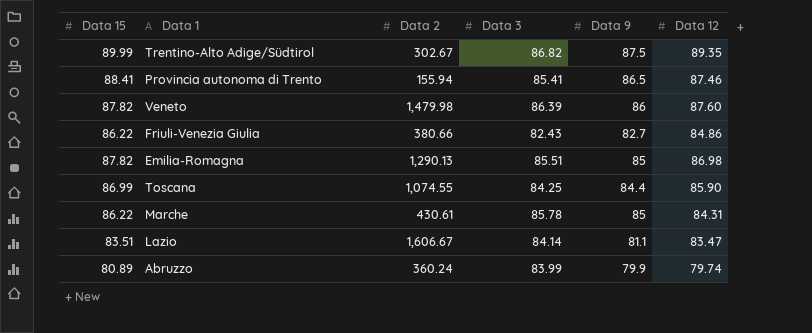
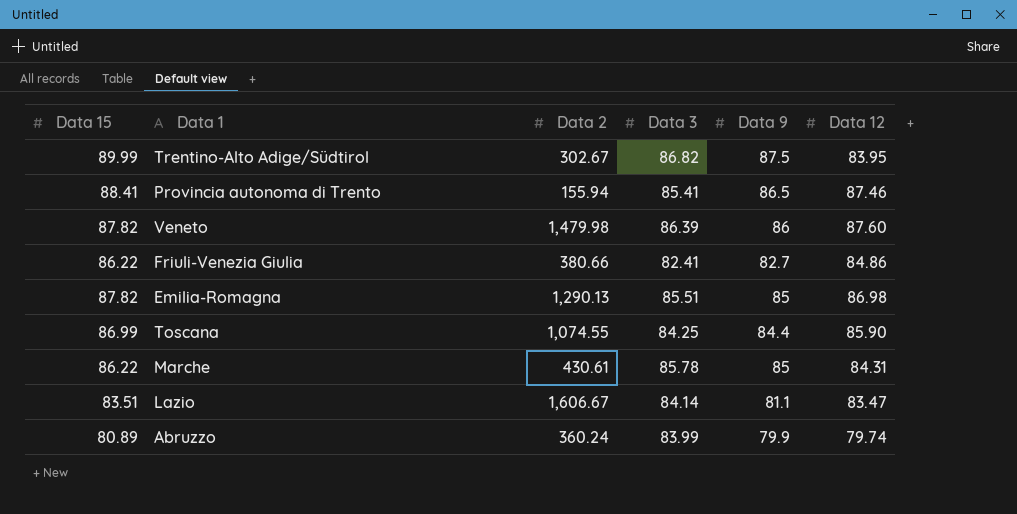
Trentino-Alto Adige/Südtirol | Data 12: 89.35 -> 83.95
Friuli-Venezia Giulia | Data 3: 82.43 -> 82.41

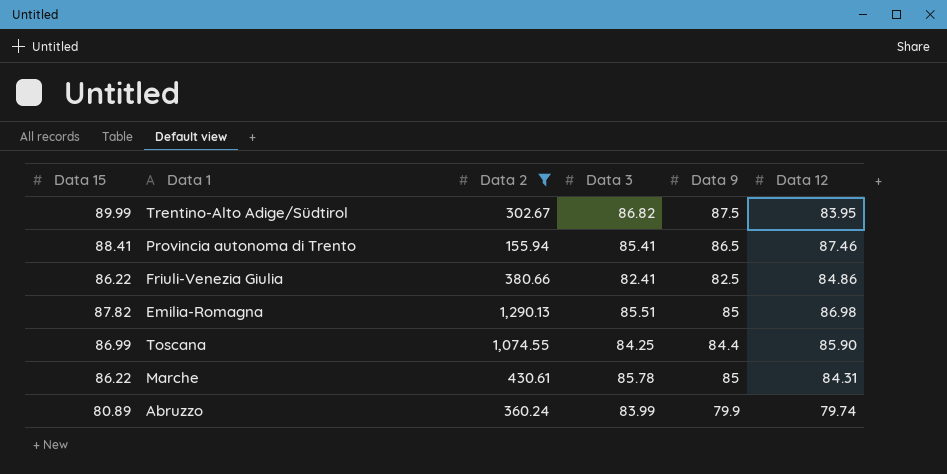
filter: none -> Data 2 <= 1,290.13
Friuli-Venezia Giulia | Data 9: 82.7 -> 82.5

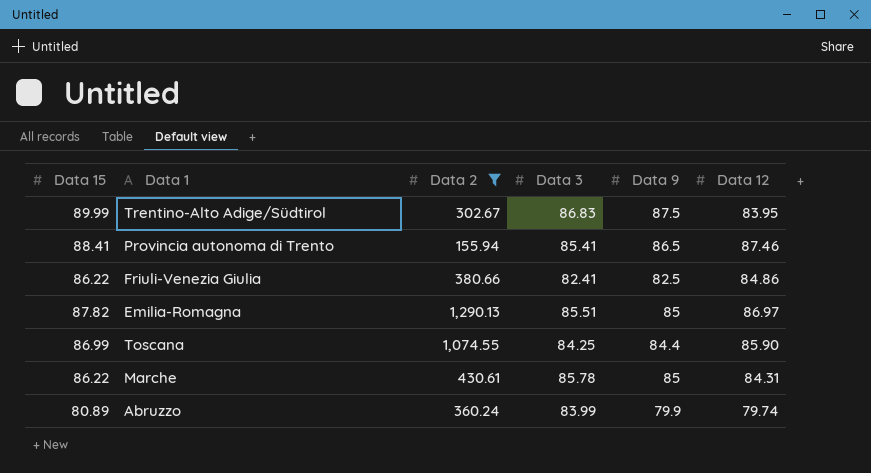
Trentino-Alto Adige/Südtirol | Data 3: 86.82 -> 86.83
Emilia-Romagna | Data 12: 86.98 -> 86.97

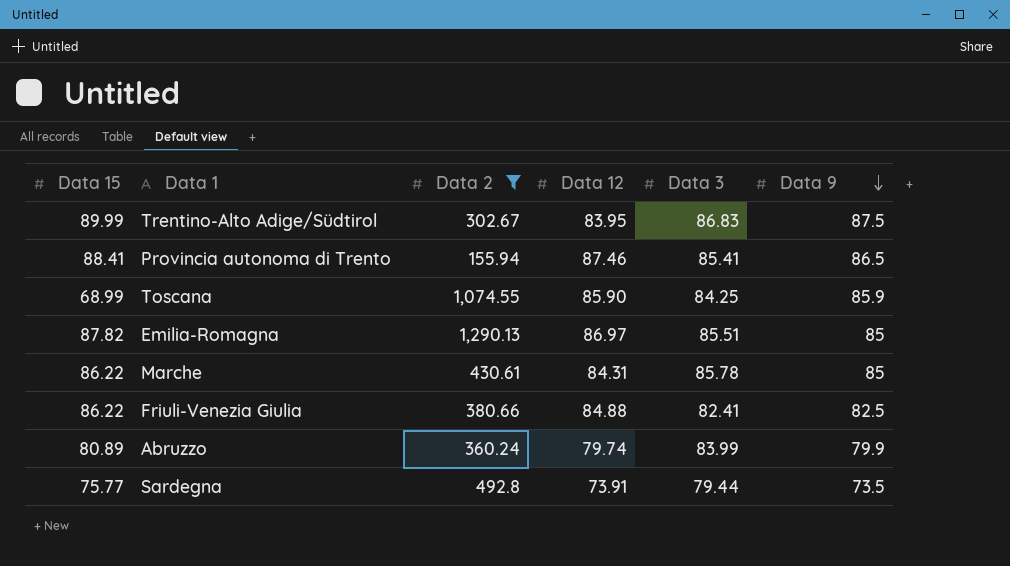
row order: none -> Data 9 descending
column Data 12 | position: 6 -> 4
Toscana | Data 15: 86.99 -> 68.99
Toscana | Data 9: 84.4 -> 85.9
Friuli-Venezia Giulia | Data 12: 84.86 -> 84.88
row Sardegna: none -> 75.77 | 492.8 | 73.91 | 79.44 | 73.5

